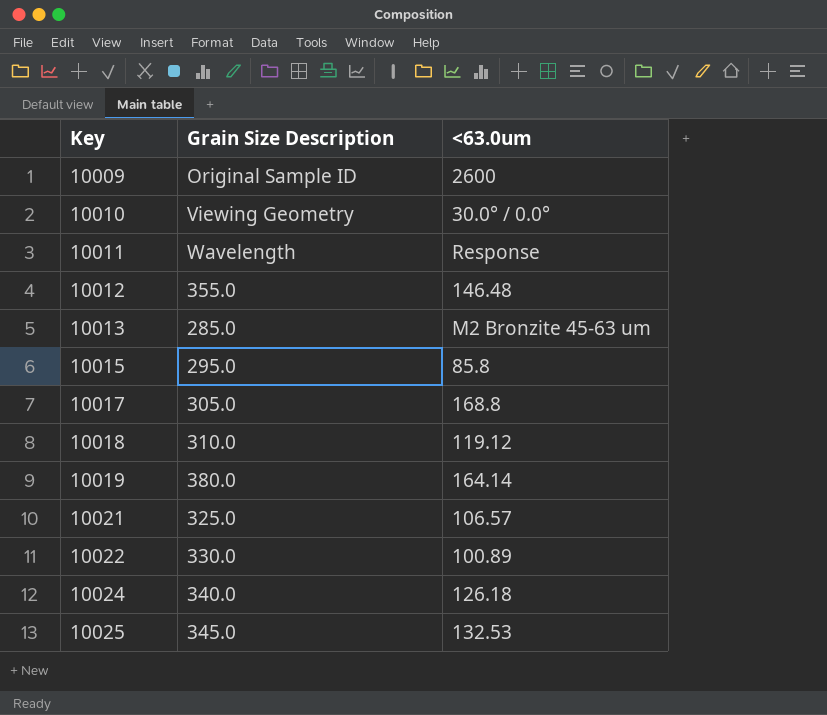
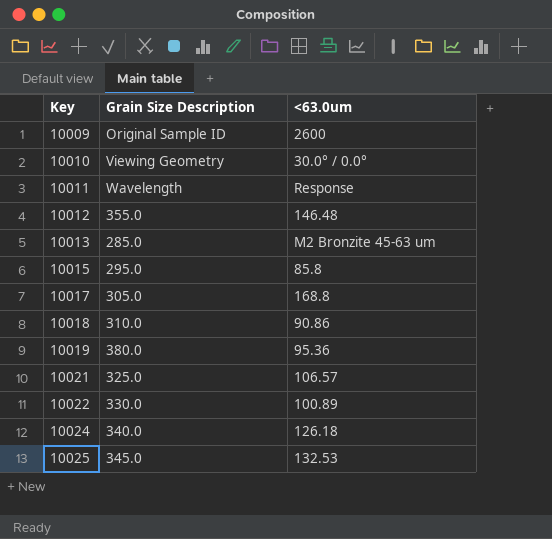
10018 | <63.0um: 119.12 -> 90.86
10019 | <63.0um: 164.14 -> 95.36

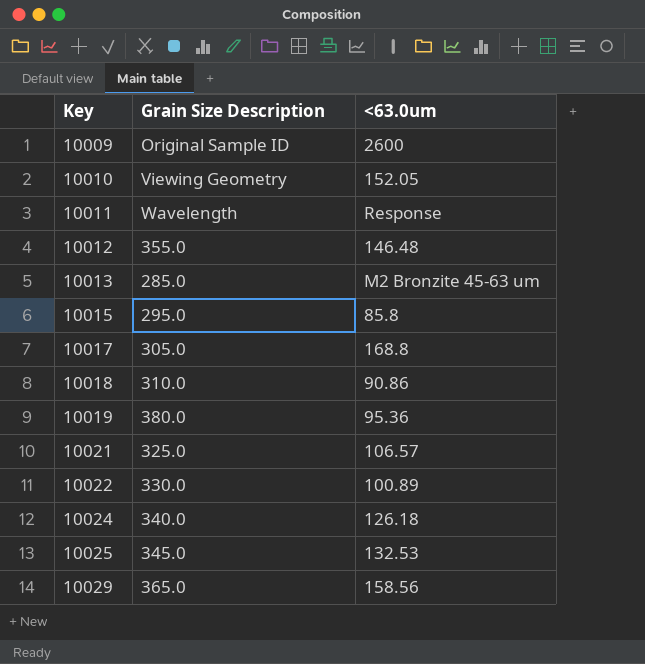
10010 | <63.0um: 30.0° / 0.0° -> 152.05
row 10029: none -> 365.0 | 158.56

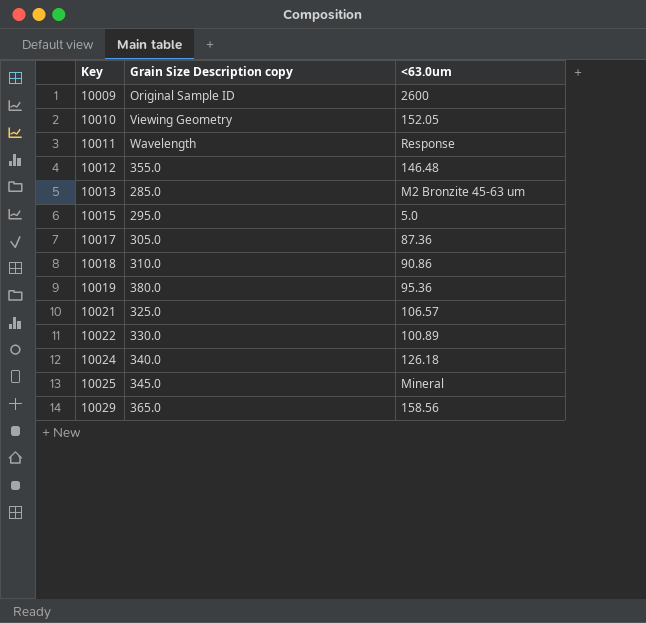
column name: Grain Size Description -> Grain Size Description copy
10015 | <63.0um: 85.8 -> 5.0
10017 | <63.0um: 168.8 -> 87.36
10025 | <63.0um: 132.53 -> Mineral

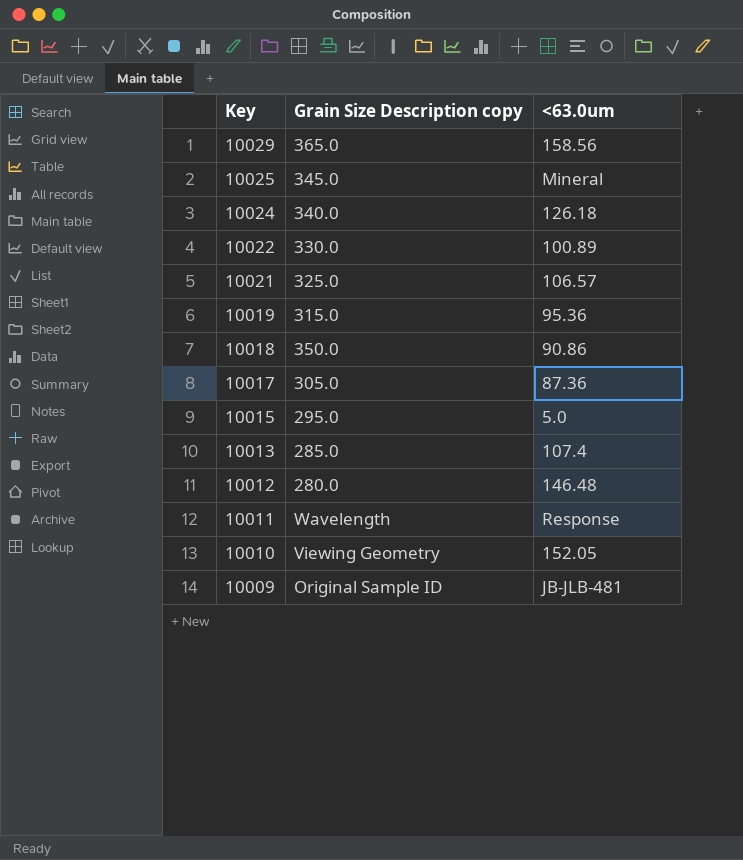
row order: Key ascending -> Key descending
10019 | Grain Size Description copy: 380.0 -> 315.0
10018 | Grain Size Description copy: 310.0 -> 350.0
10013 | <63.0um: M2 Bronzite 45-63 um -> 107.4
10012 | Grain Size Description copy: 355.0 -> 280.0
10009 | <63.0um: 2600 -> JB-JLB-481

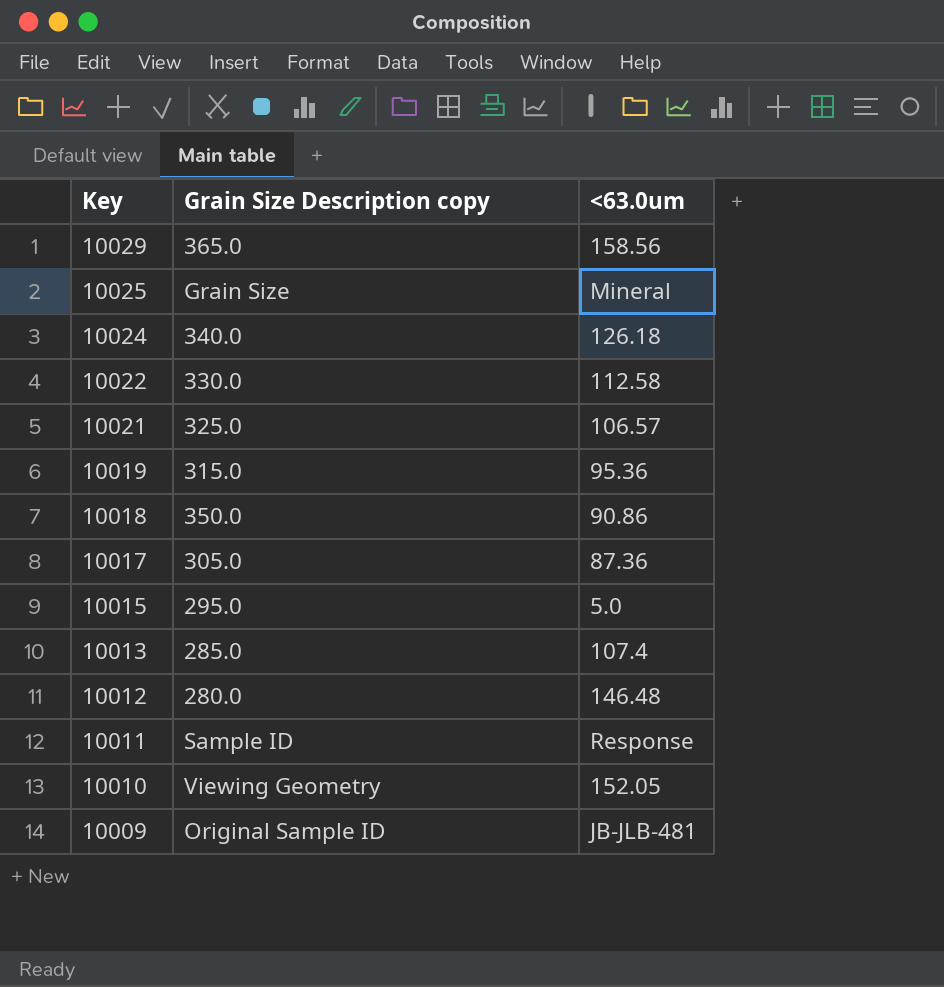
10025 | Grain Size Description copy: 345.0 -> Grain Size
10022 | <63.0um: 100.89 -> 112.58
10011 | Grain Size Description copy: Wavelength -> Sample ID

